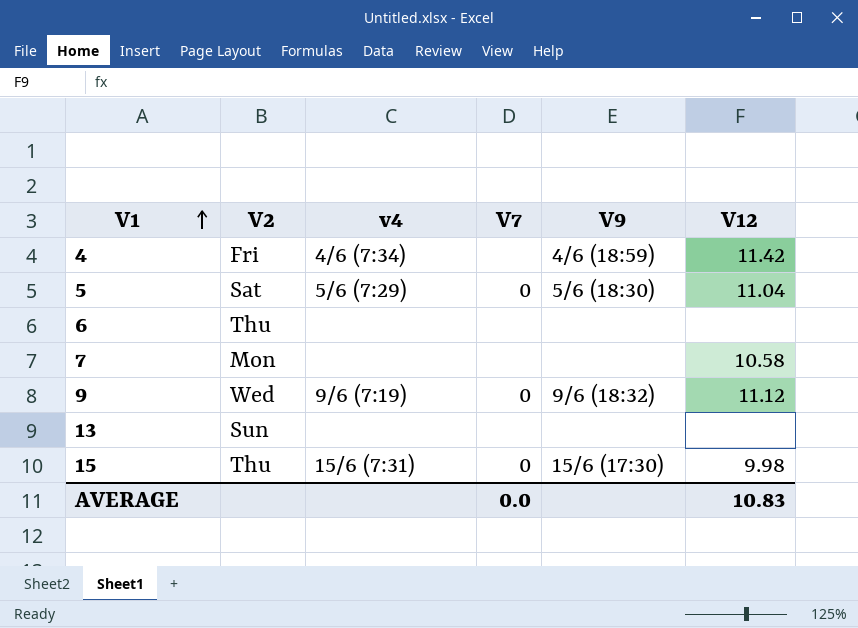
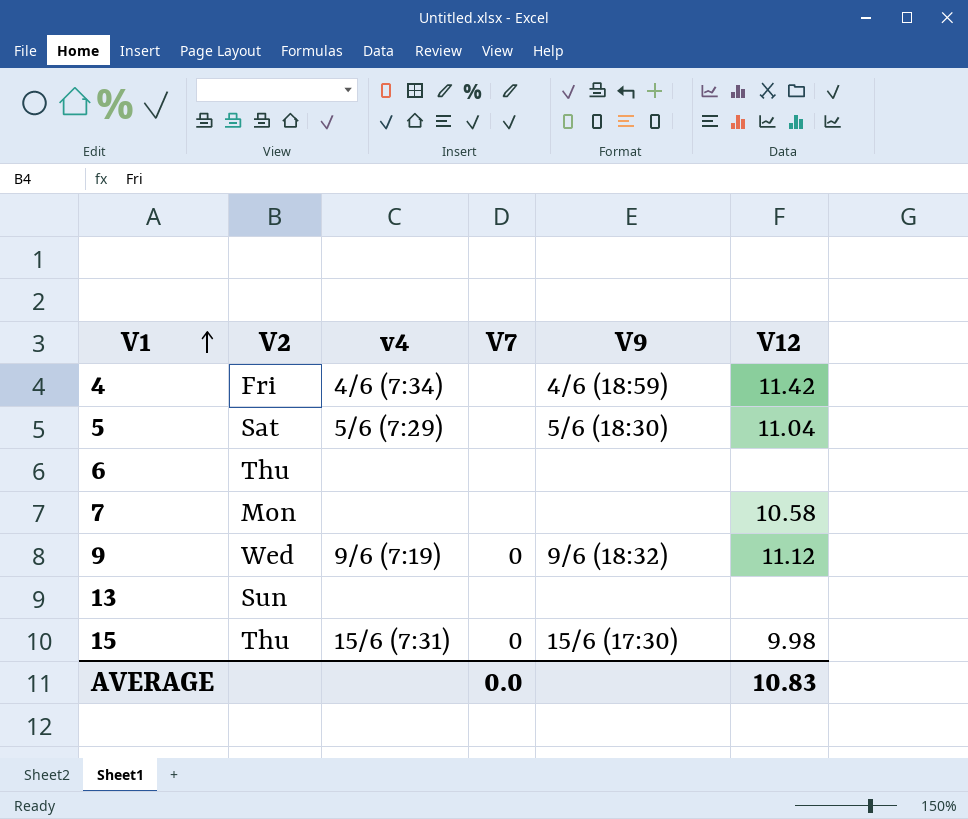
5 | V7: 0 -> none

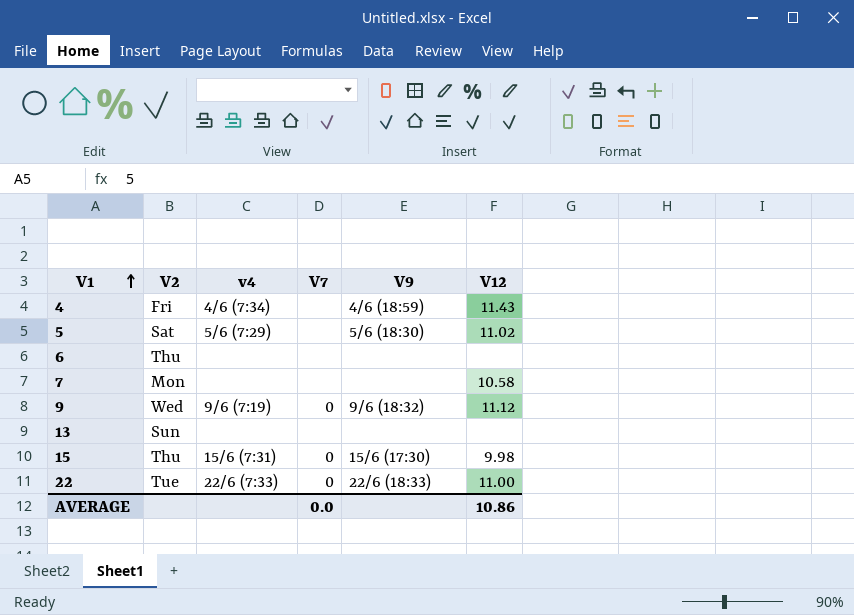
4 | V12: 11.42 -> 11.43
5 | V12: 11.04 -> 11.02
row 22: none -> Tue | 22/6 (7:33) | 0 | 22/6 (18:33) | 11.00
AVERAGE | V12: 10.83 -> 10.86

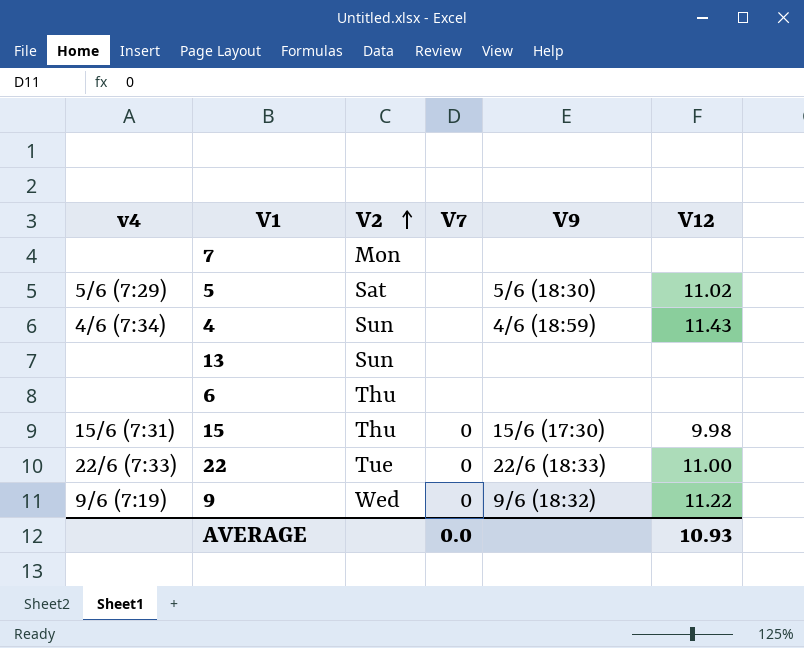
row order: V1 ascending -> V2 ascending
column v4 | position: 3 -> 1
7 | V12: 10.58 -> none
4 | V2: Fri -> Sun
9 | V12: 11.12 -> 11.22
AVERAGE | V12: 10.86 -> 10.93

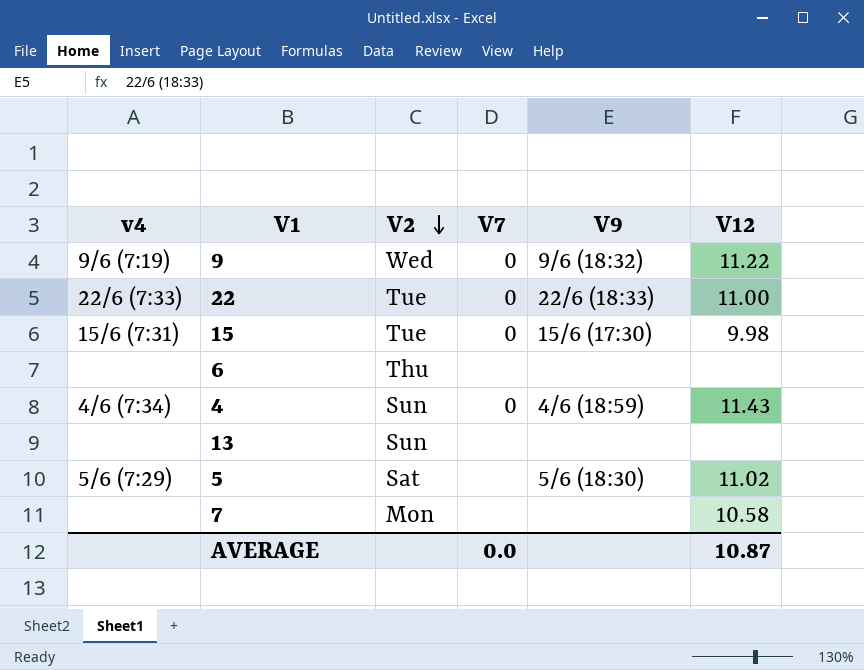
row order: V2 ascending -> V2 descending
15 | V2: Thu -> Tue
4 | V7: none -> 0
7 | V12: none -> 10.58
AVERAGE | V12: 10.93 -> 10.87

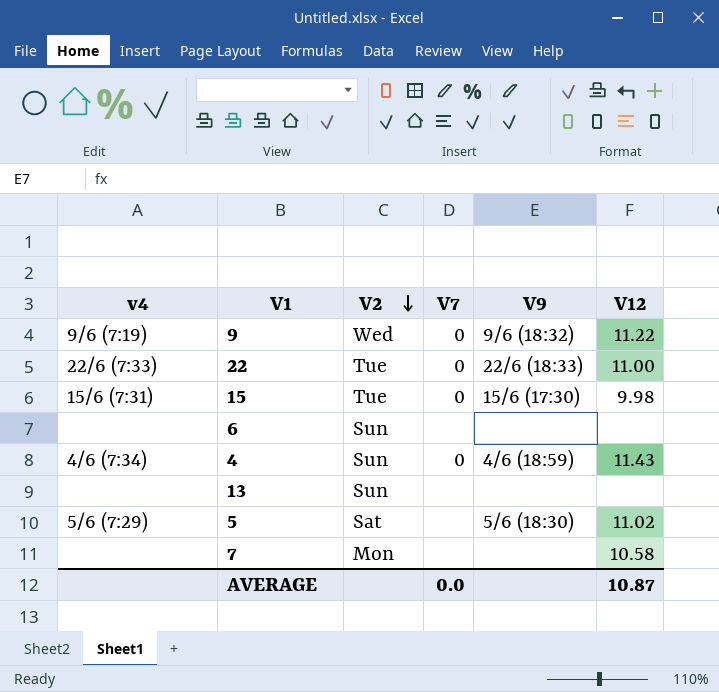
6 | V2: Thu -> Sun

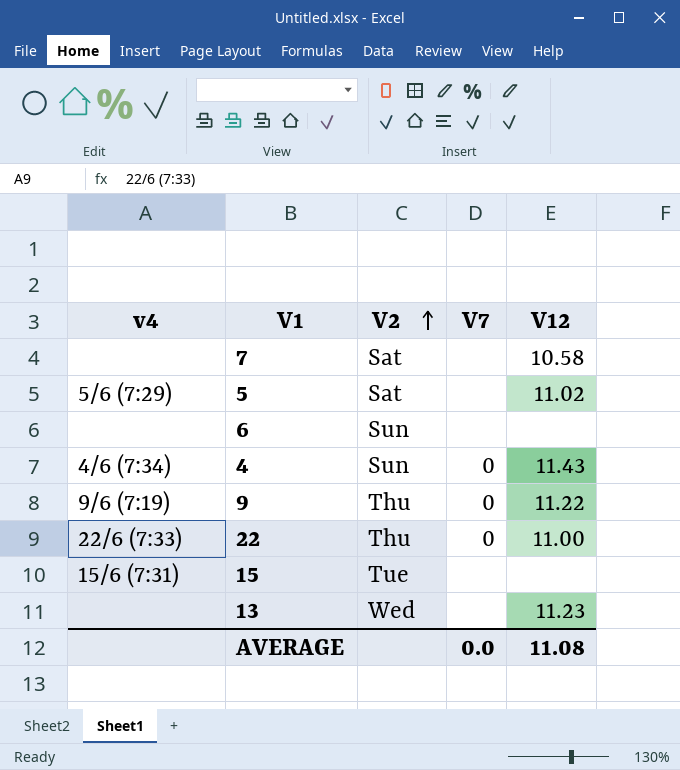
row order: V2 descending -> V2 ascending
column V9 | position: 5 -> none
7 | V2: Mon -> Sat
9 | V2: Wed -> Thu
22 | V2: Tue -> Thu
15 | V7: 0 -> none
15 | V12: 9.98 -> none
13 | V2: Sun -> Wed
13 | V12: none -> 11.23
AVERAGE | V12: 10.87 -> 11.08

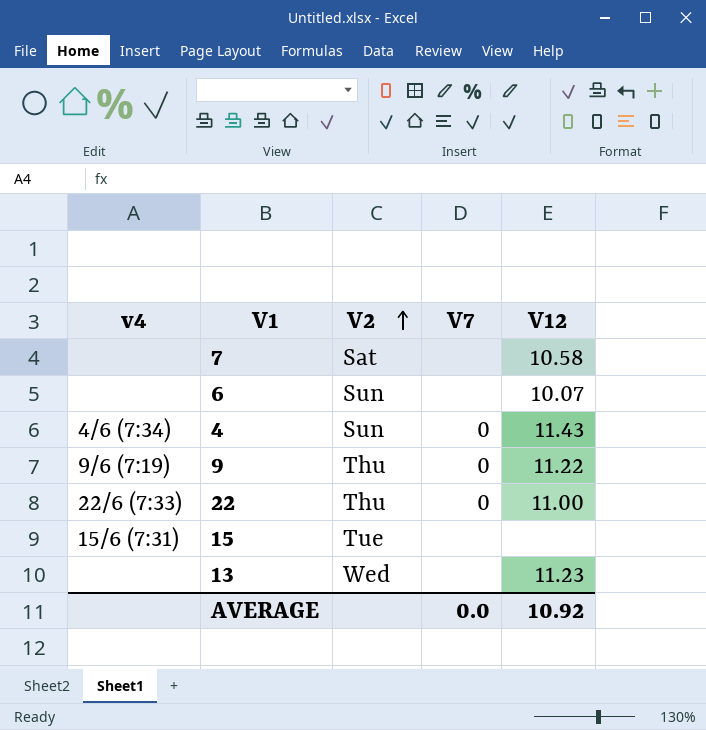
row 5: 5/6 (7:29) | Sat | none | 11.02 -> none
6 | V12: none -> 10.07
AVERAGE | V12: 11.08 -> 10.92

